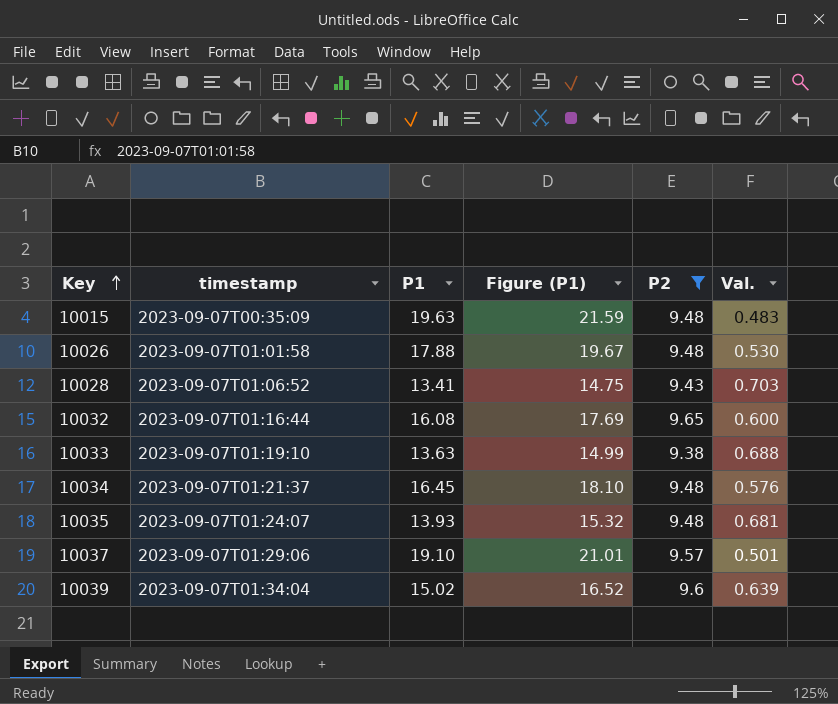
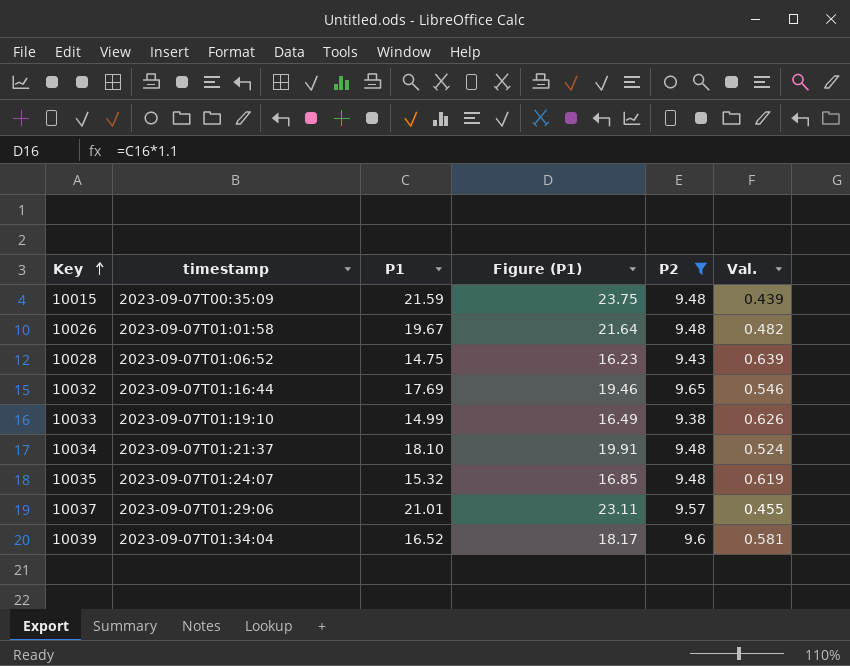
10015 | P1: 19.63 -> 21.59
10015 | Figure (P1): 21.59 -> 23.75
10015 | Val.: 0.483 -> 0.439
10026 | P1: 17.88 -> 19.67
10026 | Figure (P1): 19.67 -> 21.64
10026 | Val.: 0.530 -> 0.482
10028 | P1: 13.41 -> 14.75
10028 | Figure (P1): 14.75 -> 16.23
10028 | Val.: 0.703 -> 0.639
10032 | P1: 16.08 -> 17.69
10032 | Figure (P1): 17.69 -> 19.46
10032 | Val.: 0.600 -> 0.546
10033 | P1: 13.63 -> 14.99
10033 | Figure (P1): 14.99 -> 16.49
10033 | Val.: 0.688 -> 0.626
10034 | P1: 16.45 -> 18.10
10034 | Figure (P1): 18.10 -> 19.91
10034 | Val.: 0.576 -> 0.524
10035 | P1: 13.93 -> 15.32
10035 | Figure (P1): 15.32 -> 16.85
10035 | Val.: 0.681 -> 0.619
10037 | P1: 19.10 -> 21.01
10037 | Figure (P1): 21.01 -> 23.11
10037 | Val.: 0.501 -> 0.455
10039 | P1: 15.02 -> 16.52
10039 | Figure (P1): 16.52 -> 18.17
10039 | Val.: 0.639 -> 0.581

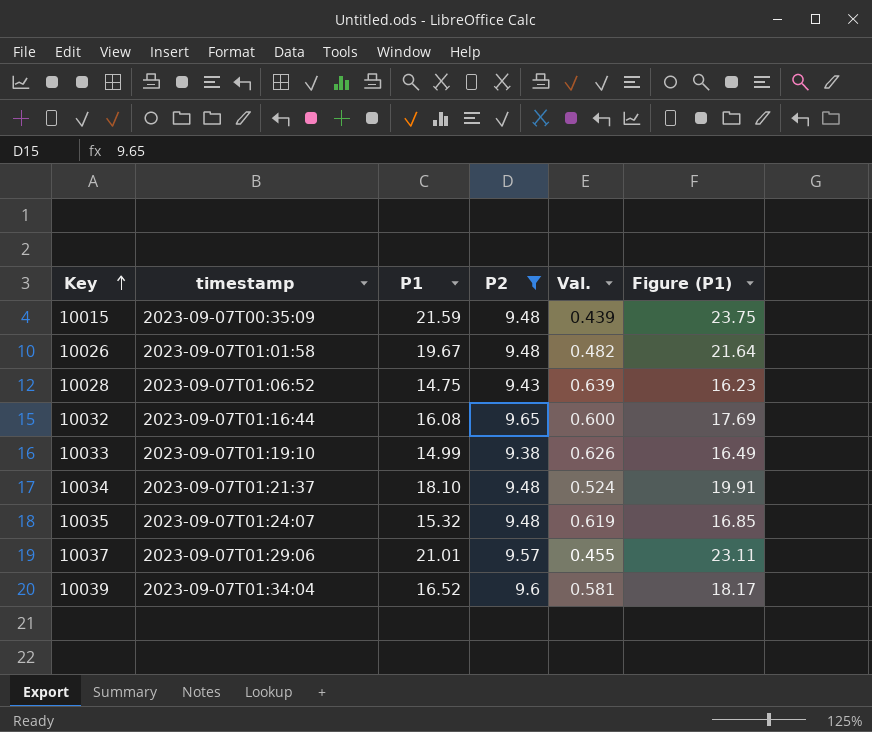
column Figure (P1) | position: 4 -> 6
10032 | P1: 17.69 -> 16.08
10032 | Val.: 0.546 -> 0.600
10032 | Figure (P1): 19.46 -> 17.69

